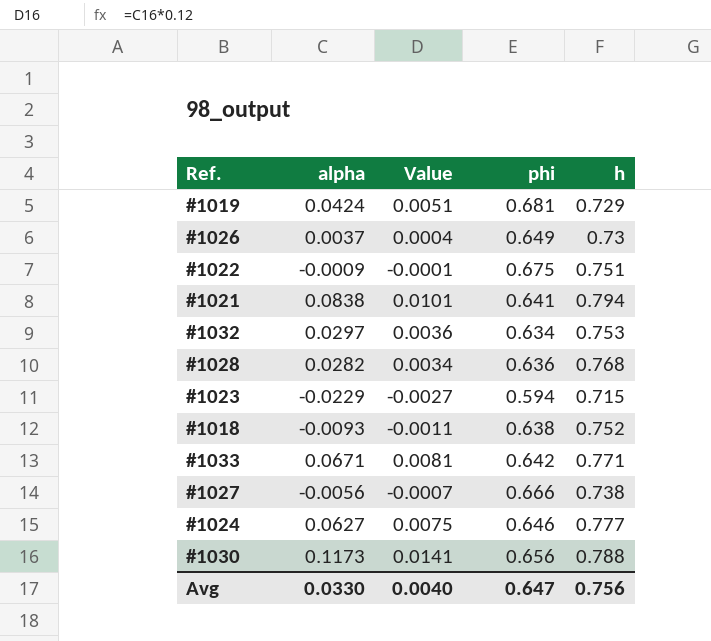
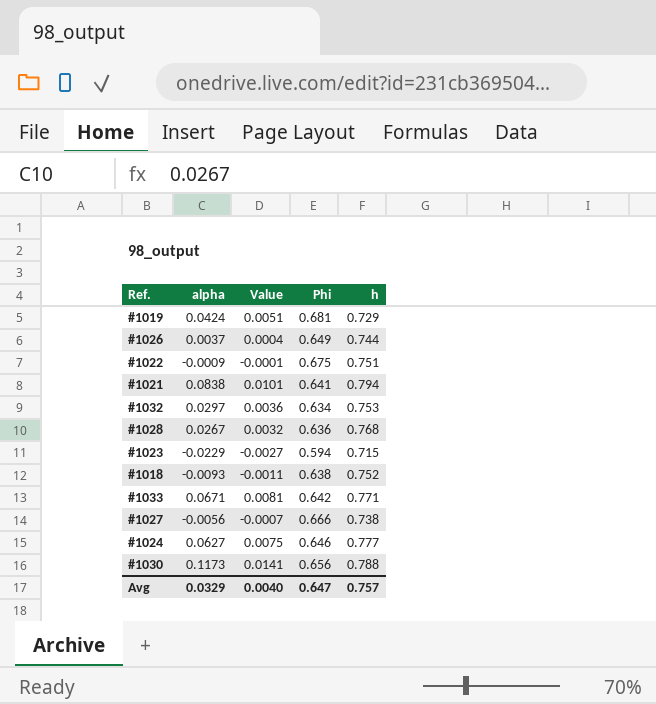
column name: phi -> Phi
#1026 | h: 0.73 -> 0.744
#1028 | alpha: 0.0282 -> 0.0267
#1028 | Value: 0.0034 -> 0.0032
Avg | alpha: 0.0330 -> 0.0329
Avg | h: 0.756 -> 0.757

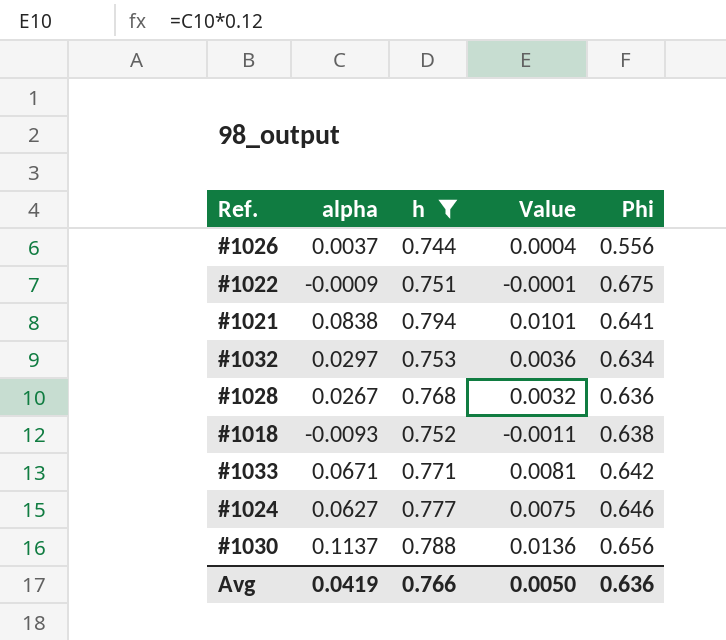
filter: none -> h >= 0.744
column h | position: 5 -> 3
#1026 | Phi: 0.649 -> 0.556
#1030 | alpha: 0.1173 -> 0.1137
#1030 | Value: 0.0141 -> 0.0136
Avg | alpha: 0.0329 -> 0.0419
Avg | h: 0.757 -> 0.766
Avg | Value: 0.0040 -> 0.0050
Avg | Phi: 0.647 -> 0.636

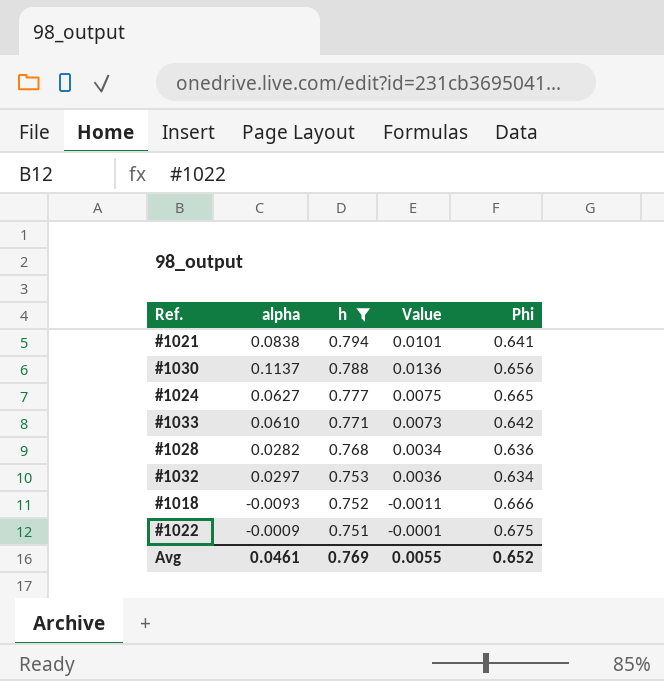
row order: none -> h descending
row #1026: 0.0037 | 0.744 | 0.0004 | 0.556 -> none
#1024 | Phi: 0.646 -> 0.665
#1033 | alpha: 0.0671 -> 0.0610
#1033 | Value: 0.0081 -> 0.0073
#1028 | alpha: 0.0267 -> 0.0282
#1028 | Value: 0.0032 -> 0.0034
#1018 | Phi: 0.638 -> 0.666
Avg | alpha: 0.0419 -> 0.0461
Avg | h: 0.766 -> 0.769
Avg | Value: 0.0050 -> 0.0055
Avg | Phi: 0.636 -> 0.652

